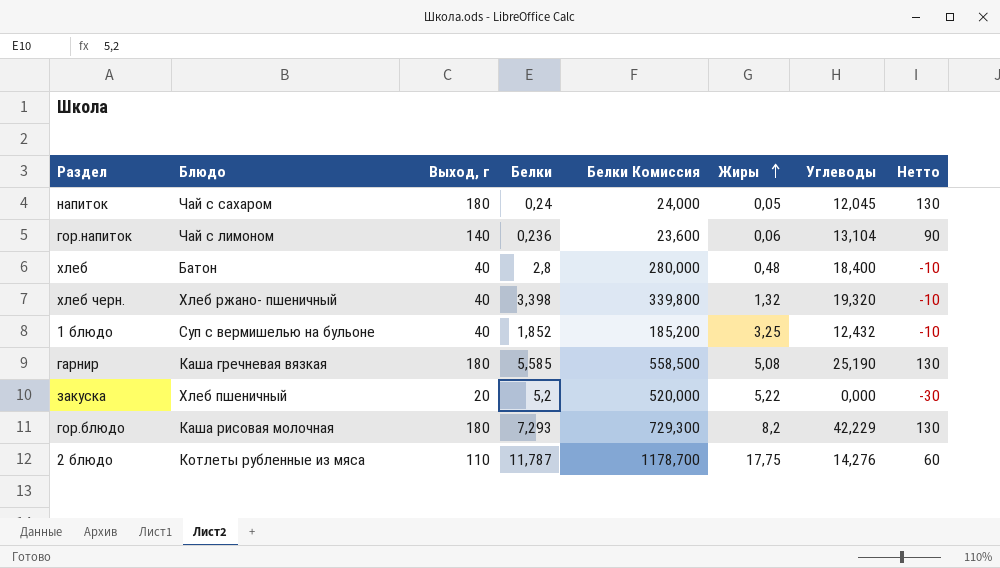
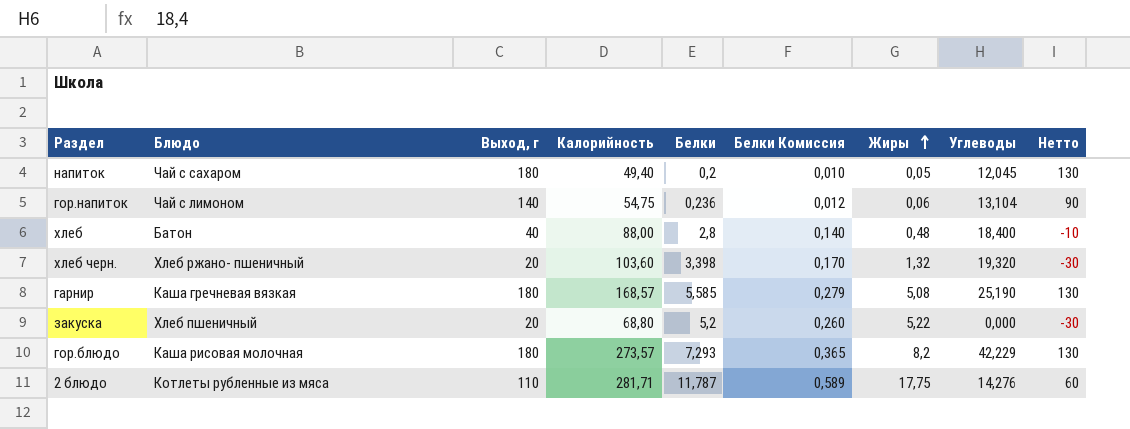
column Калорийность | position: none -> 4
column Белки Комиссия | formula: [Белки] * 100 -> [Белки] * 0,05
row 1 блюдо: Суп с вермишелью на бульоне | 40 | 1,852 | 185,200 | 3,25 | 12,432 | -10 -> none
напиток | Белки: 0,24 -> 0,2
хлеб черн. | Выход, г: 40 -> 20
хлеб черн. | Нетто: -10 -> -30

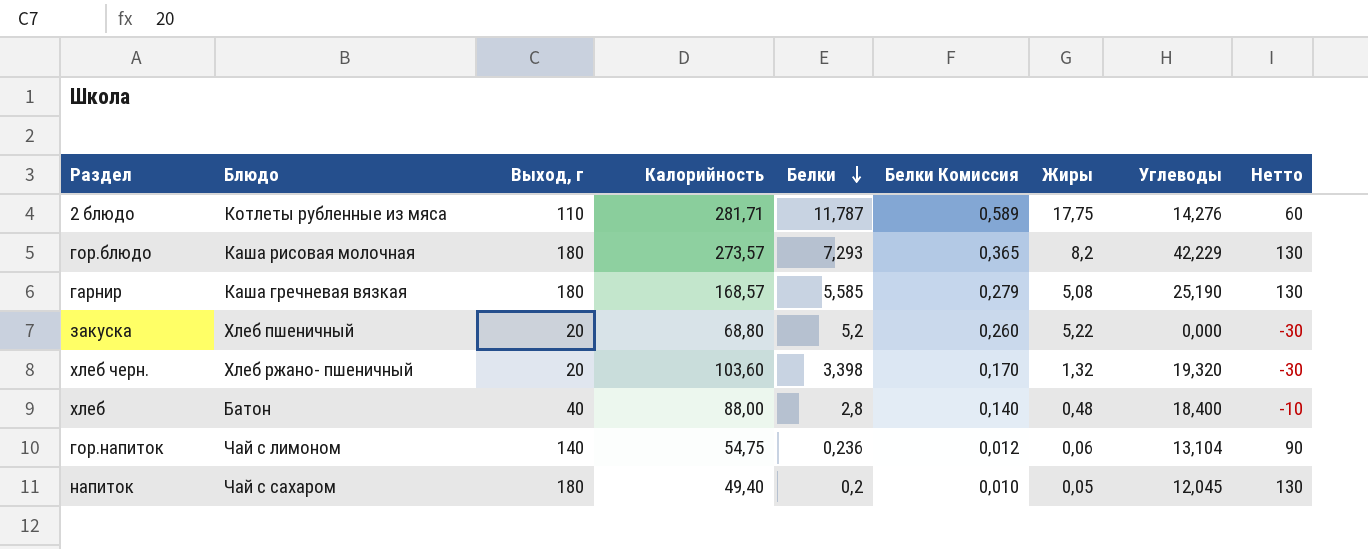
row order: Жиры ascending -> Белки descending

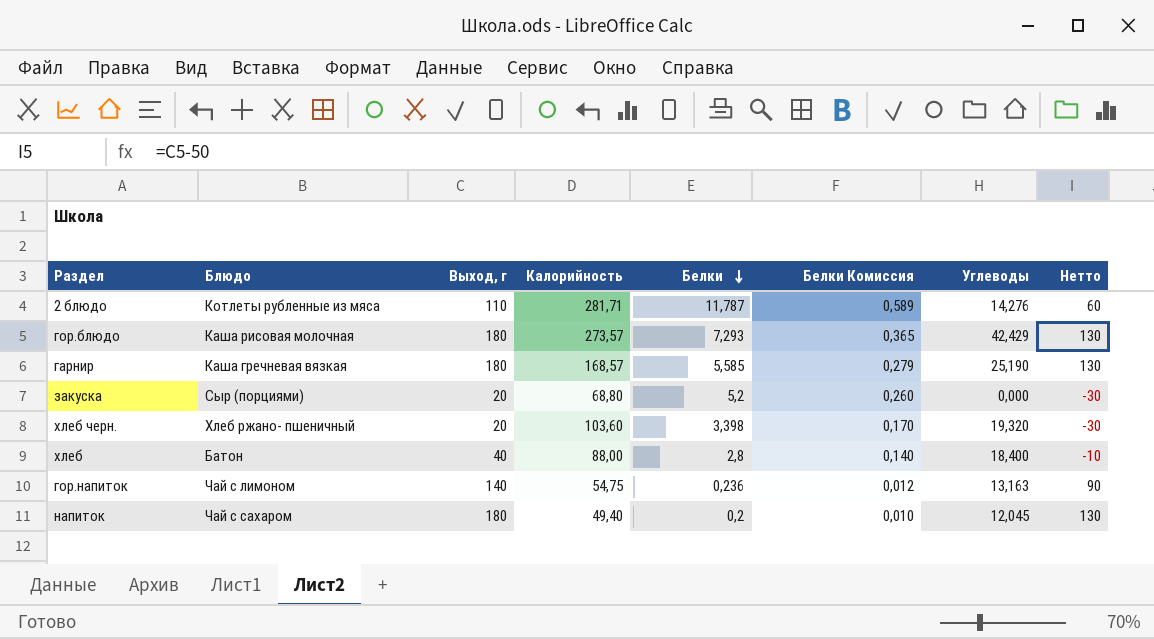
column Жиры | position: 7 -> none
гор.блюдо | Углеводы: 42,229 -> 42,429
закуска | Блюдо: Хлеб пшеничный -> Сыр (порциями)
гор.напиток | Углеводы: 13,104 -> 13,163

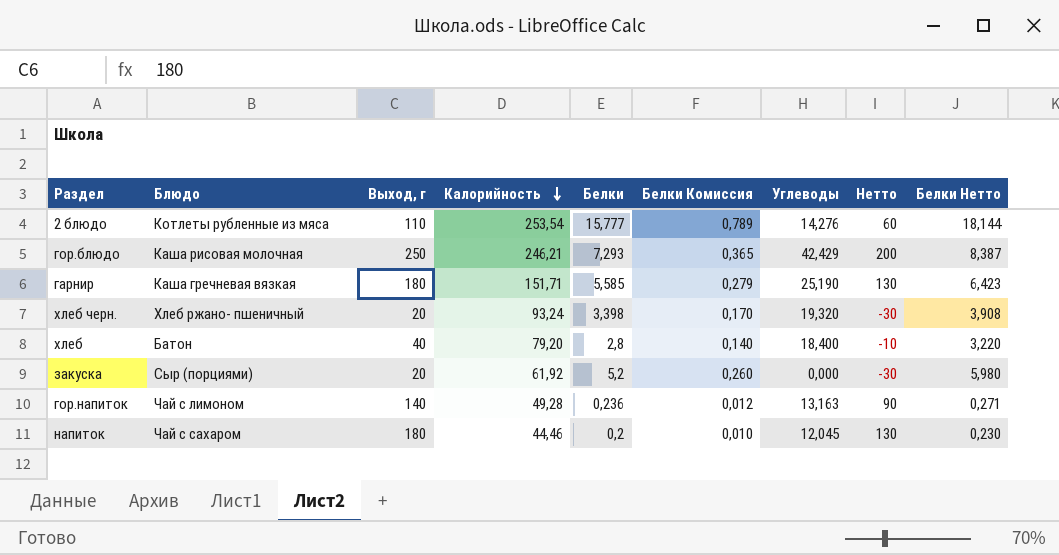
row order: Белки descending -> Калорийность descending
column Белки Нетто | formula: none -> [Белки] * 1,15
2 блюдо | Калорийность: 281,71 -> 253,54
2 блюдо | Белки: 11,787 -> 15,777
2 блюдо | Белки Комиссия: 0,589 -> 0,789
гор.блюдо | Выход, г: 180 -> 250
гор.блюдо | Калорийность: 273,57 -> 246,21
гор.блюдо | Нетто: 130 -> 200
гарнир | Калорийность: 168,57 -> 151,71
хлеб черн. | Калорийность: 103,60 -> 93,24
хлеб | Калорийность: 88,00 -> 79,20
закуска | Калорийность: 68,80 -> 61,92
гор.напиток | Калорийность: 54,75 -> 49,28
напиток | Калорийность: 49,40 -> 44,46

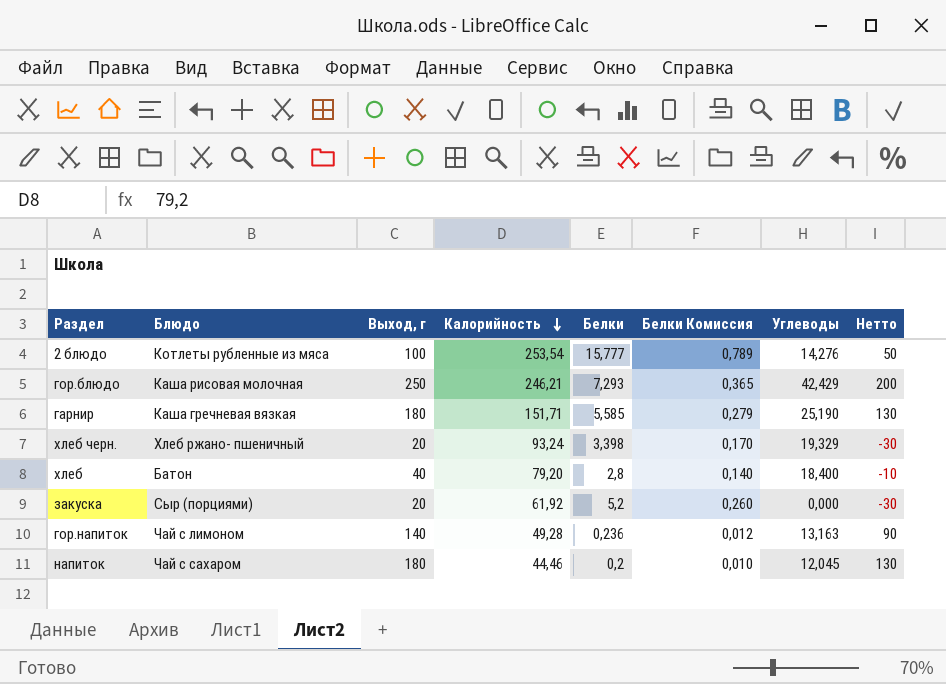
column Белки Нетто | formula: [Белки] * 1,15 -> none
2 блюдо | Выход, г: 110 -> 100
2 блюдо | Нетто: 60 -> 50
хлеб черн. | Углеводы: 19,320 -> 19,329

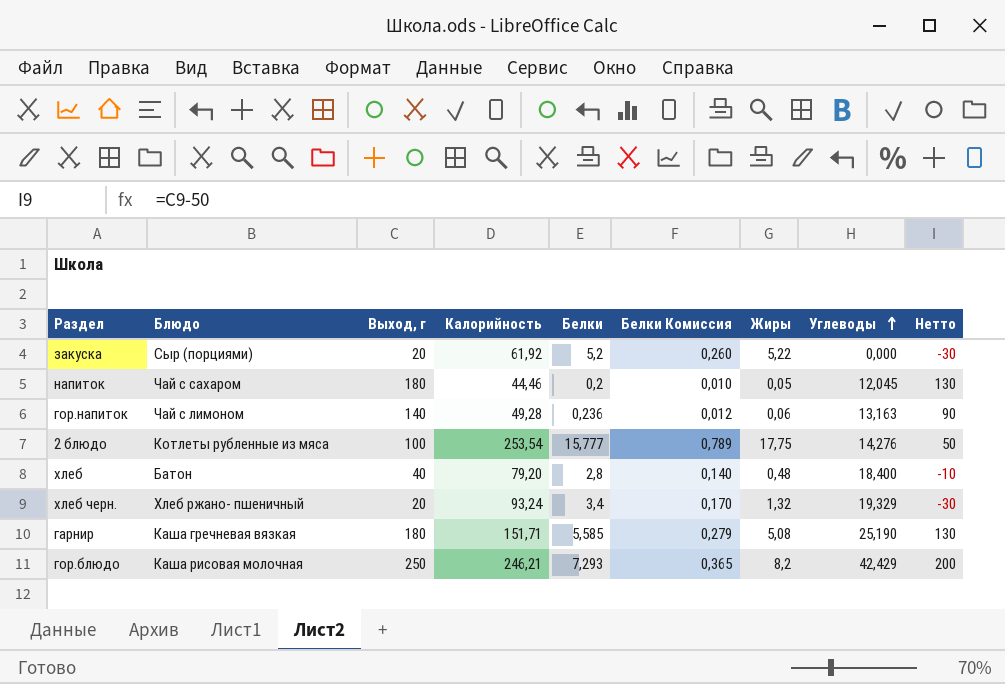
row order: Калорийность descending -> Углеводы ascending
column Жиры | position: none -> 7
хлеб черн. | Белки: 3,398 -> 3,4

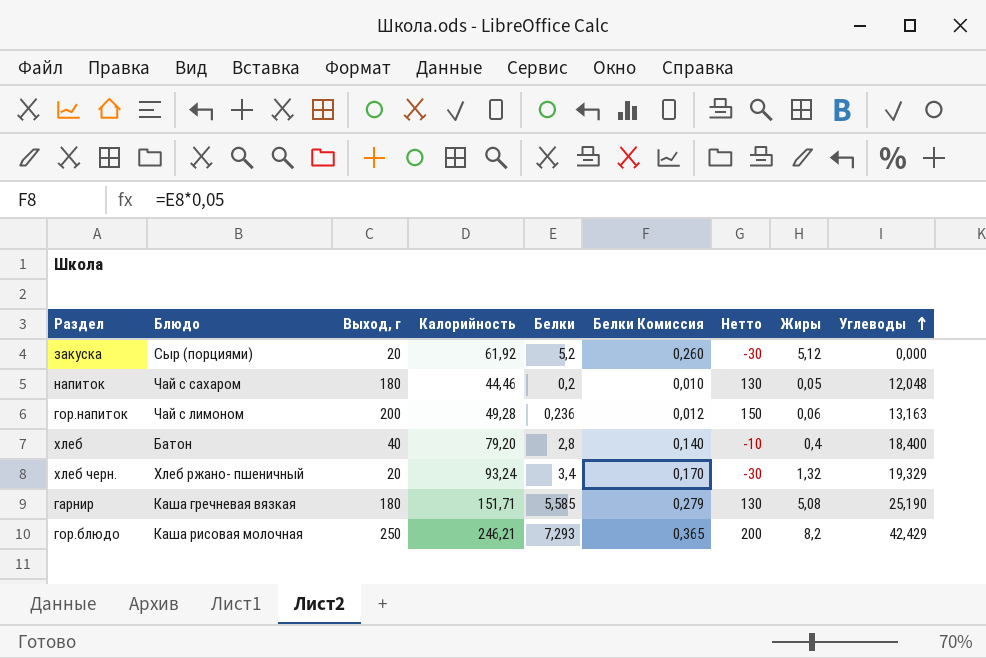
column Нетто | position: 9 -> 7
row 2 блюдо: Котлеты рубленные из мяса | 100 | 253,54 | 15,777 | 0,789 | 17,75 | 14,276 | 50 -> none
закуска | Жиры: 5,22 -> 5,12
напиток | Углеводы: 12,045 -> 12,048
гор.напиток | Выход, г: 140 -> 200
гор.напиток | Нетто: 90 -> 150
хлеб | Жиры: 0,48 -> 0,4

